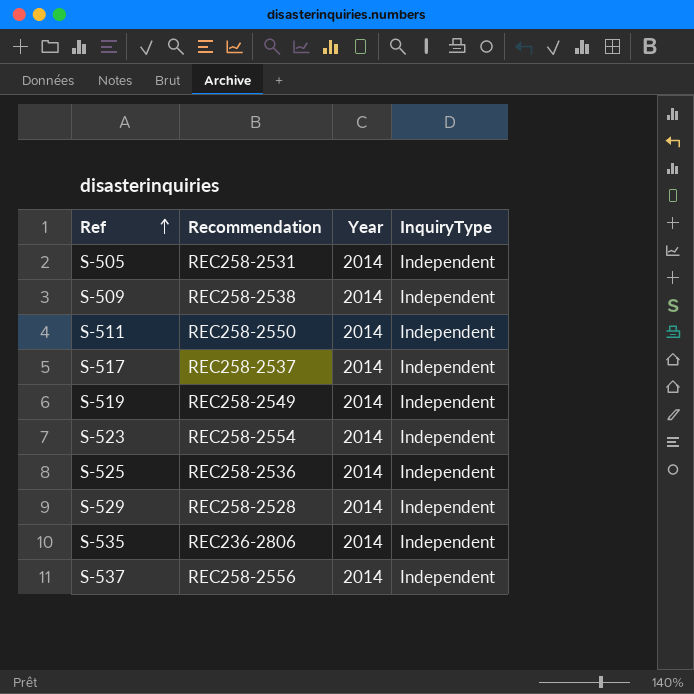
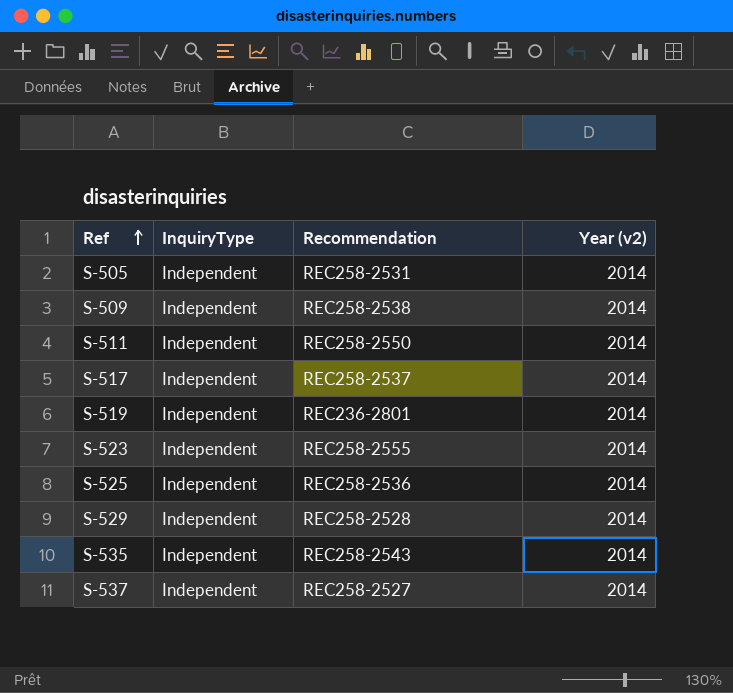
column InquiryType | position: 4 -> 2
column name: Year -> Year (v2)
S-519 | Recommendation: REC258-2549 -> REC236-2801
S-523 | Recommendation: REC258-2554 -> REC258-2555
S-535 | Recommendation: REC236-2806 -> REC258-2543
S-537 | Recommendation: REC258-2556 -> REC258-2527

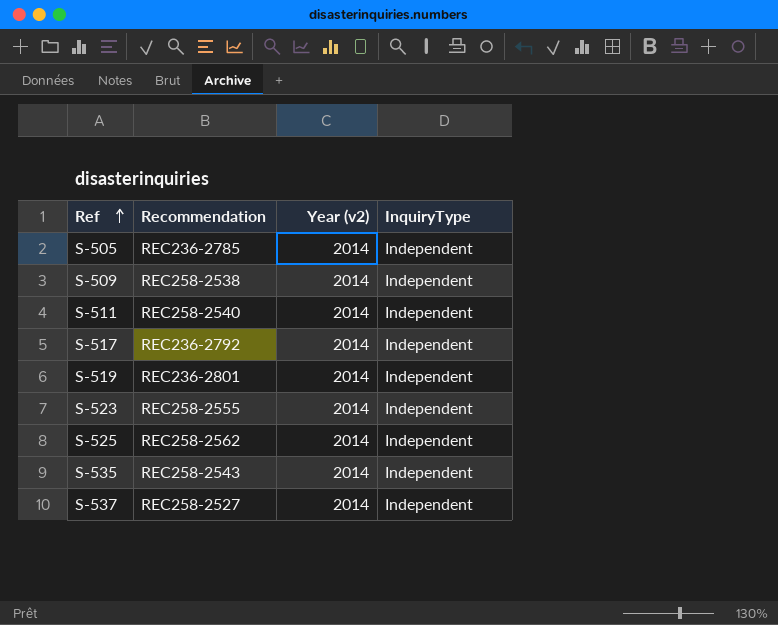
column InquiryType | position: 2 -> 4
row S-529: Independent | REC258-2528 | 2014 -> none
S-505 | Recommendation: REC258-2531 -> REC236-2785
S-511 | Recommendation: REC258-2550 -> REC258-2540
S-517 | Recommendation: REC258-2537 -> REC236-2792
S-525 | Recommendation: REC258-2536 -> REC258-2562

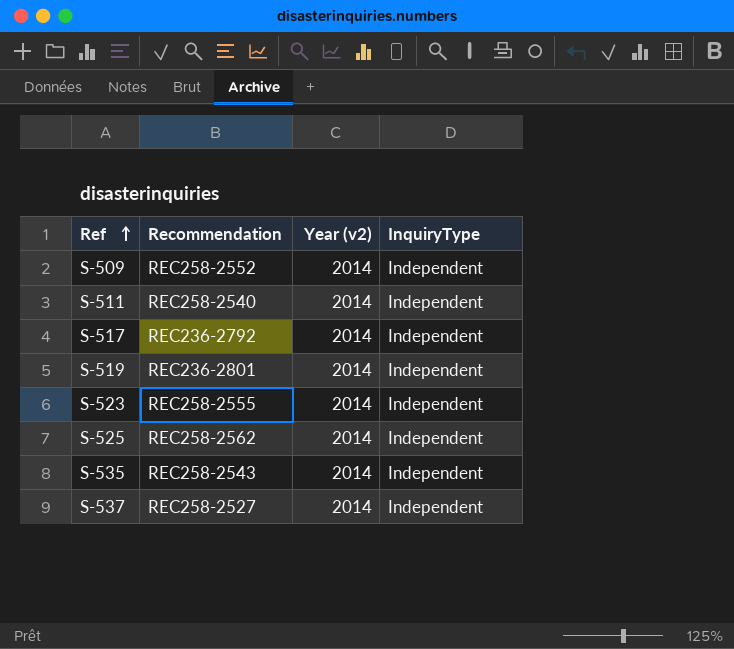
row S-505: REC236-2785 | 2014 | Independent -> none
S-509 | Recommendation: REC258-2538 -> REC258-2552

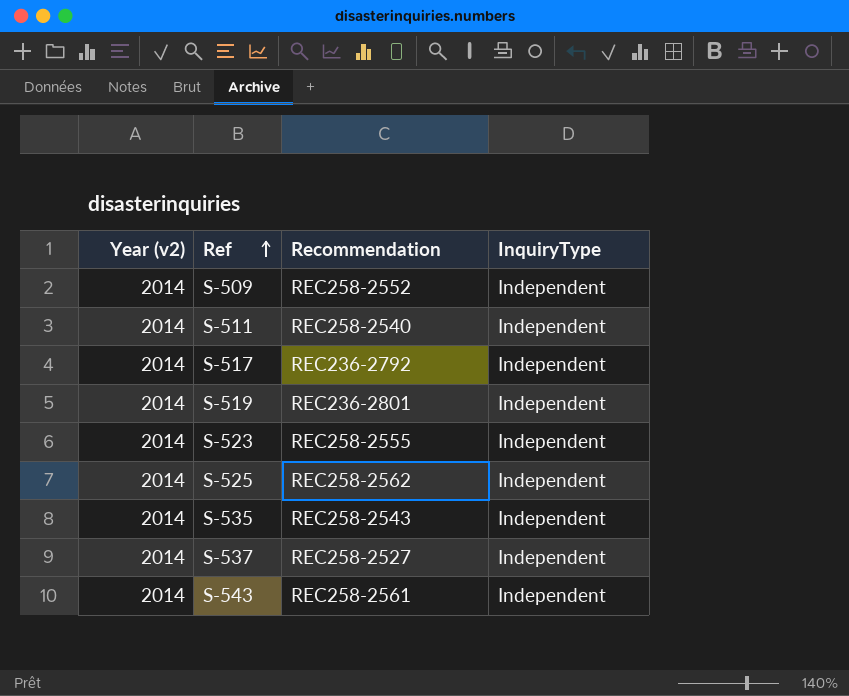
column Year (v2) | position: 3 -> 1
row S-543: none -> 2014 | REC258-2561 | Independent

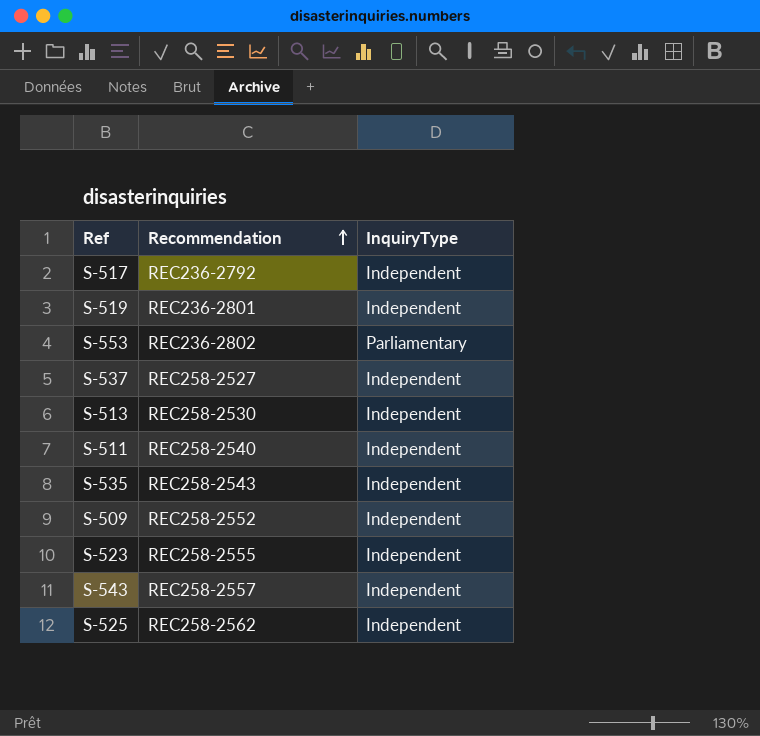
row order: Ref ascending -> Recommendation ascending
column Year (v2) | position: 1 -> none
row S-553: none -> REC236-2802 | Parliamentary
row S-513: none -> REC258-2530 | Independent
S-543 | Recommendation: REC258-2561 -> REC258-2557

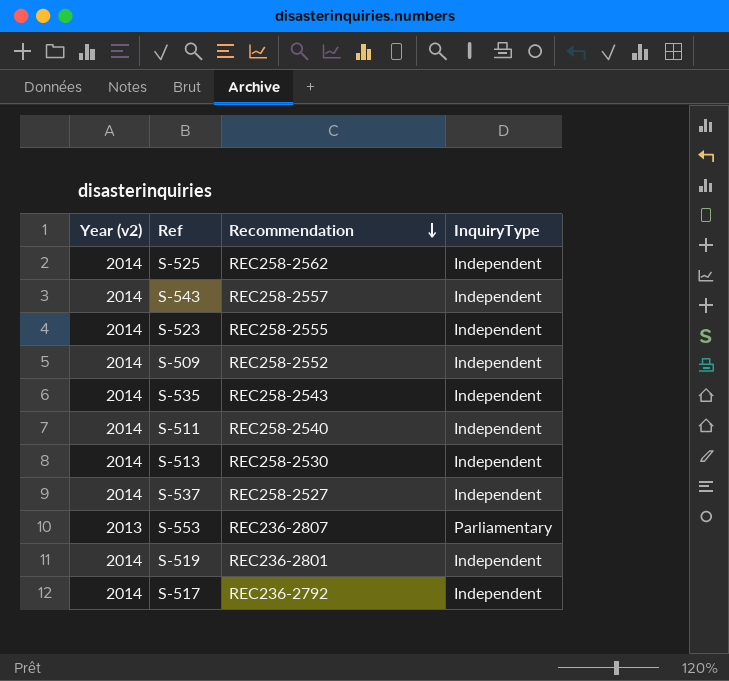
row order: Recommendation ascending -> Recommendation descending
column Year (v2) | position: none -> 1
S-553 | Recommendation: REC236-2802 -> REC236-2807

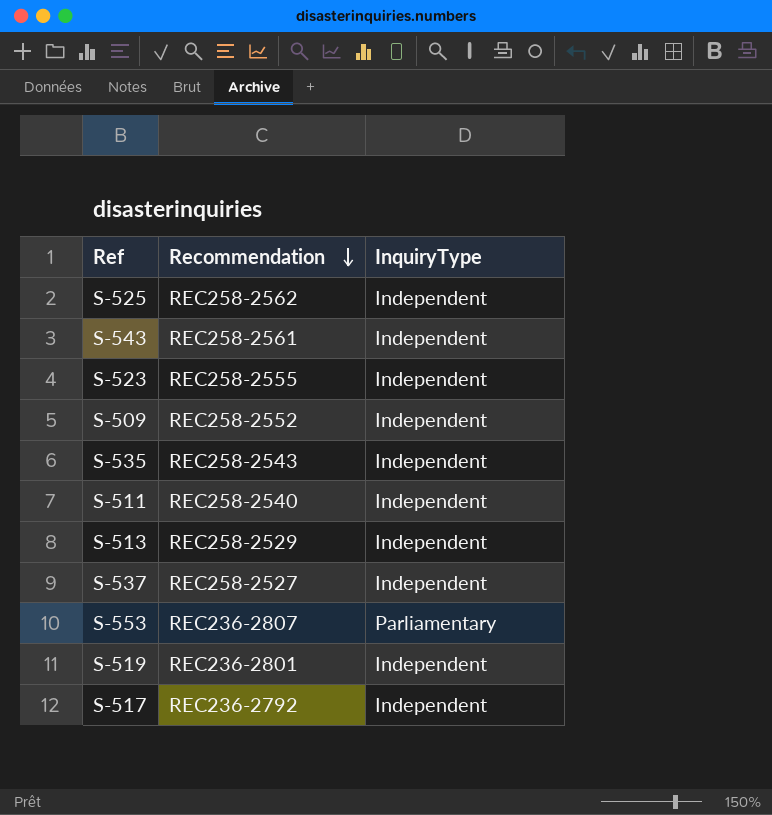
column Year (v2) | position: 1 -> none
S-543 | Recommendation: REC258-2557 -> REC258-2561
S-513 | Recommendation: REC258-2530 -> REC258-2529

